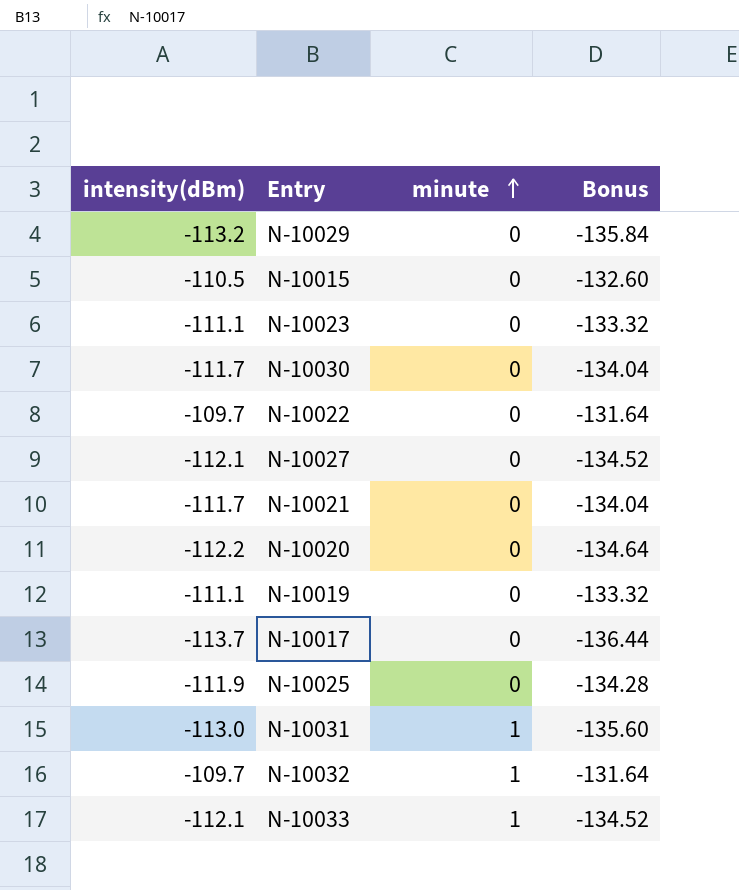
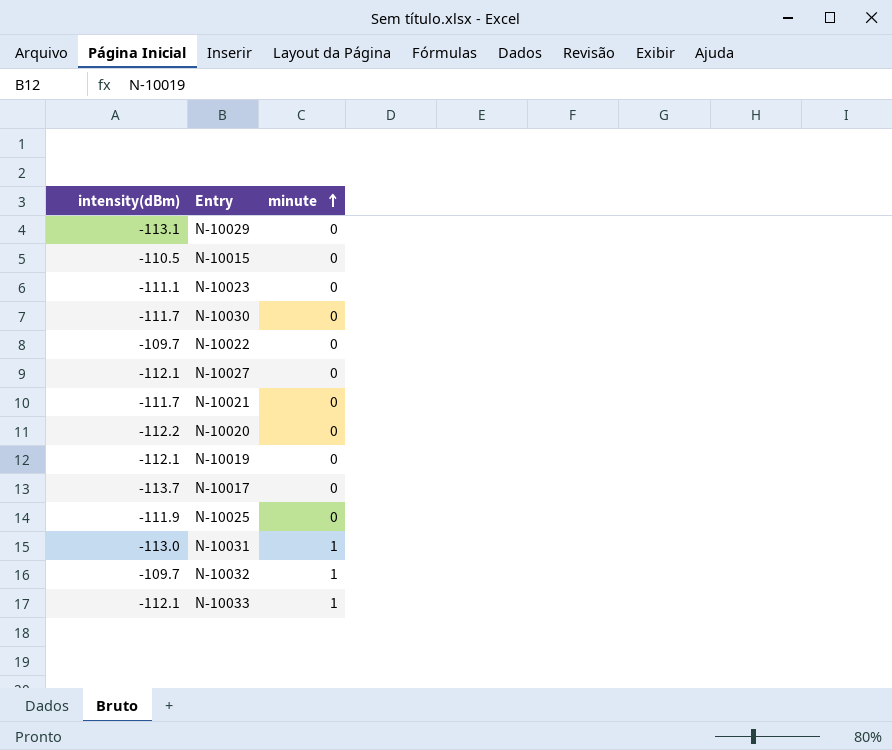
column Bonus | formula: [intensity(dBm)] * 1.2 -> none
N-10029 | intensity(dBm): -113.2 -> -113.1
N-10019 | intensity(dBm): -111.1 -> -112.1

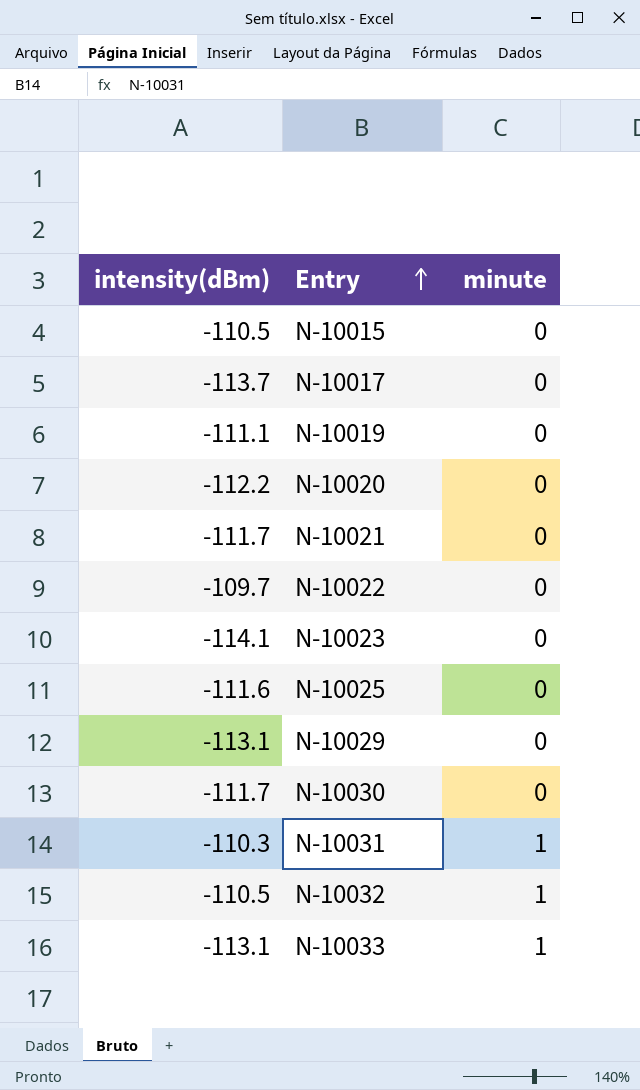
row order: minute ascending -> Entry ascending
row N-10027: -112.1 | 0 -> none
N-10019 | intensity(dBm): -112.1 -> -111.1
N-10023 | intensity(dBm): -111.1 -> -114.1
N-10025 | intensity(dBm): -111.9 -> -111.6
N-10031 | intensity(dBm): -113.0 -> -110.3
N-10032 | intensity(dBm): -109.7 -> -110.5
N-10033 | intensity(dBm): -112.1 -> -113.1

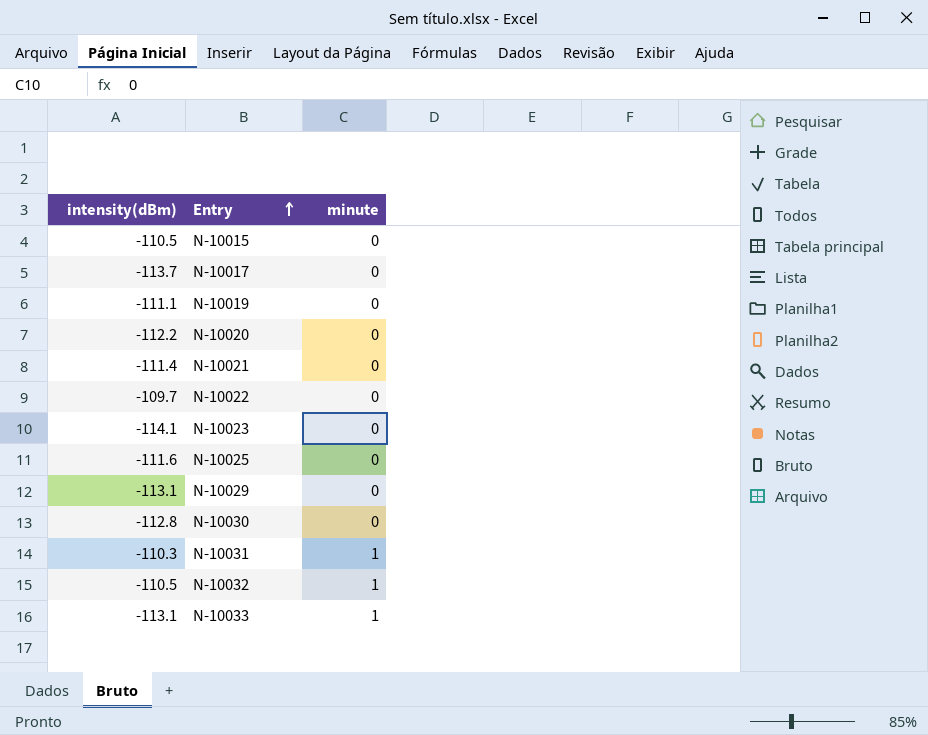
N-10021 | intensity(dBm): -111.7 -> -111.4
N-10030 | intensity(dBm): -111.7 -> -112.8

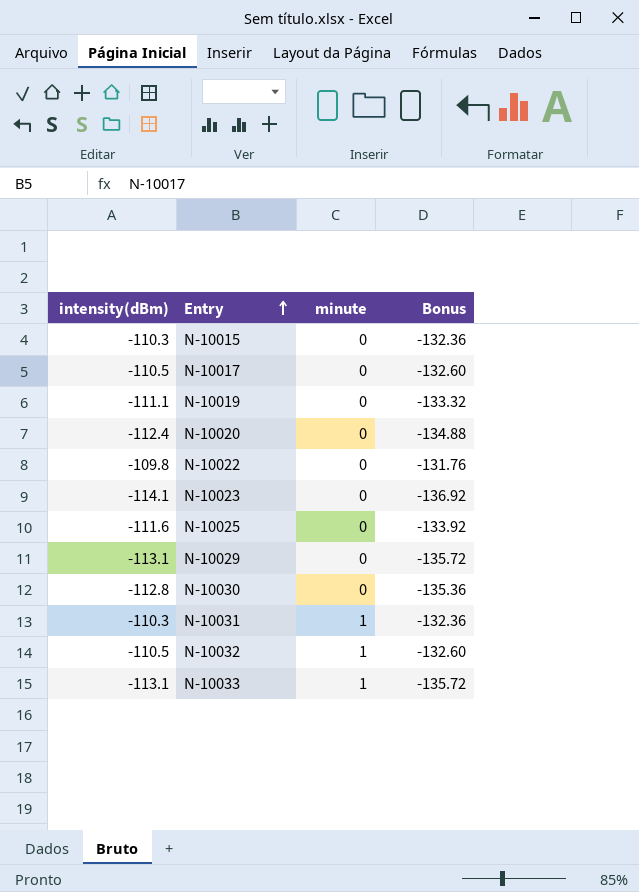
column Bonus | formula: none -> [intensity(dBm)] * 1.2
row N-10021: -111.4 | 0 -> none
N-10015 | intensity(dBm): -110.5 -> -110.3
N-10017 | intensity(dBm): -113.7 -> -110.5
N-10020 | intensity(dBm): -112.2 -> -112.4
N-10022 | intensity(dBm): -109.7 -> -109.8

